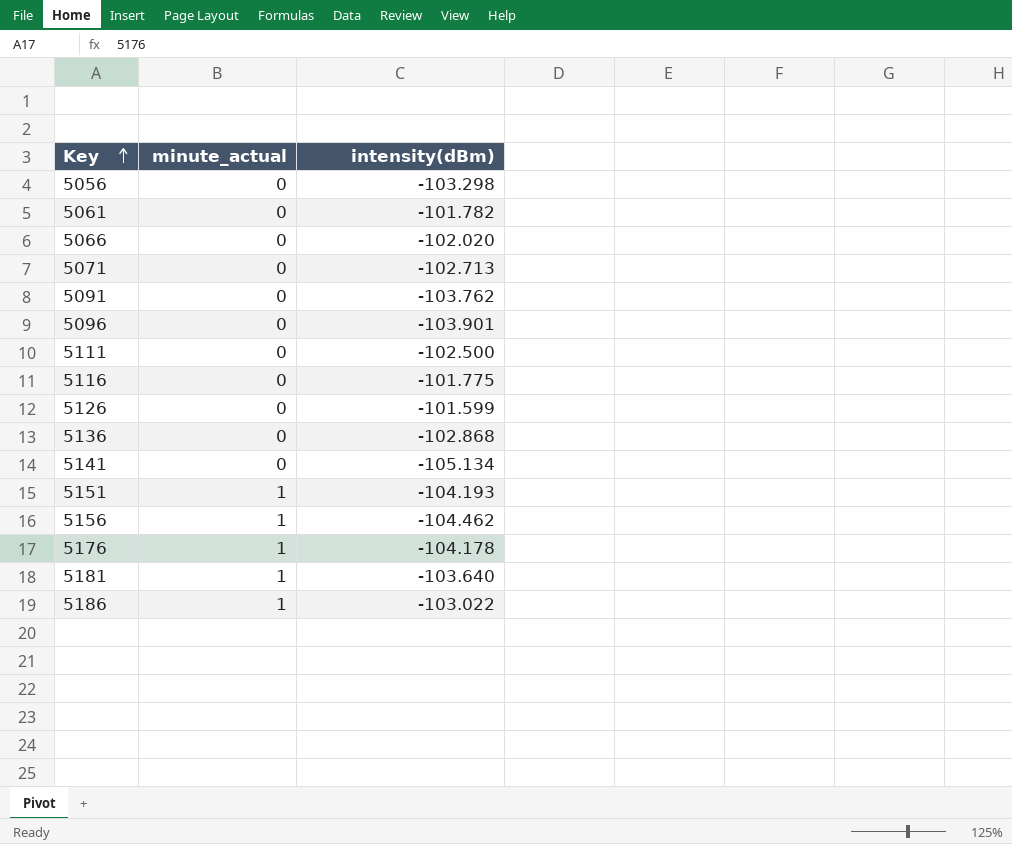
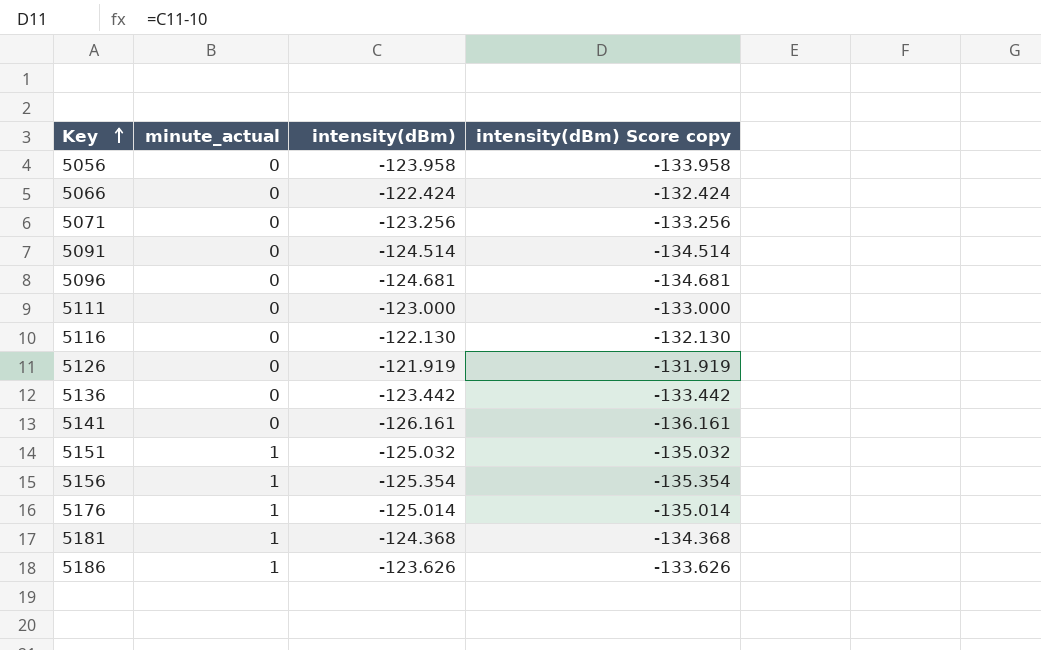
column intensity(dBm) Score copy | formula: none -> [intensity(dBm)] - 10
row 5061: 0 | -101.782 -> none
5056 | intensity(dBm): -103.298 -> -123.958
5066 | intensity(dBm): -102.020 -> -122.424
5071 | intensity(dBm): -102.713 -> -123.256
5091 | intensity(dBm): -103.762 -> -124.514
5096 | intensity(dBm): -103.901 -> -124.681
5111 | intensity(dBm): -102.500 -> -123.000
5116 | intensity(dBm): -101.775 -> -122.130
5126 | intensity(dBm): -101.599 -> -121.919
5136 | intensity(dBm): -102.868 -> -123.442
5141 | intensity(dBm): -105.134 -> -126.161
5151 | intensity(dBm): -104.193 -> -125.032
5156 | intensity(dBm): -104.462 -> -125.354
5176 | intensity(dBm): -104.178 -> -125.014
5181 | intensity(dBm): -103.640 -> -124.368
5186 | intensity(dBm): -103.022 -> -123.626

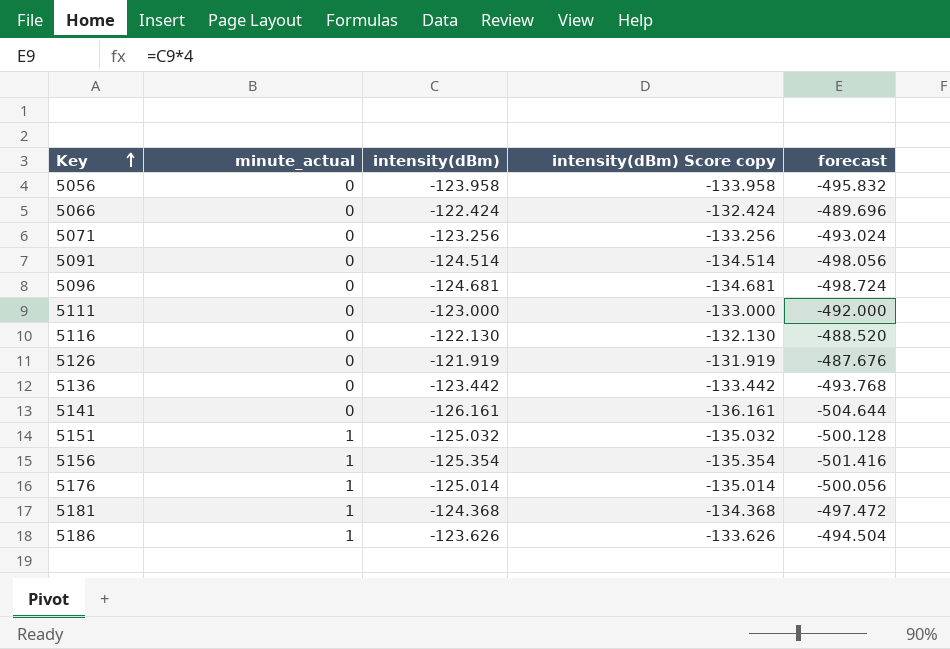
column forecast | formula: none -> [intensity(dBm)] * 4

